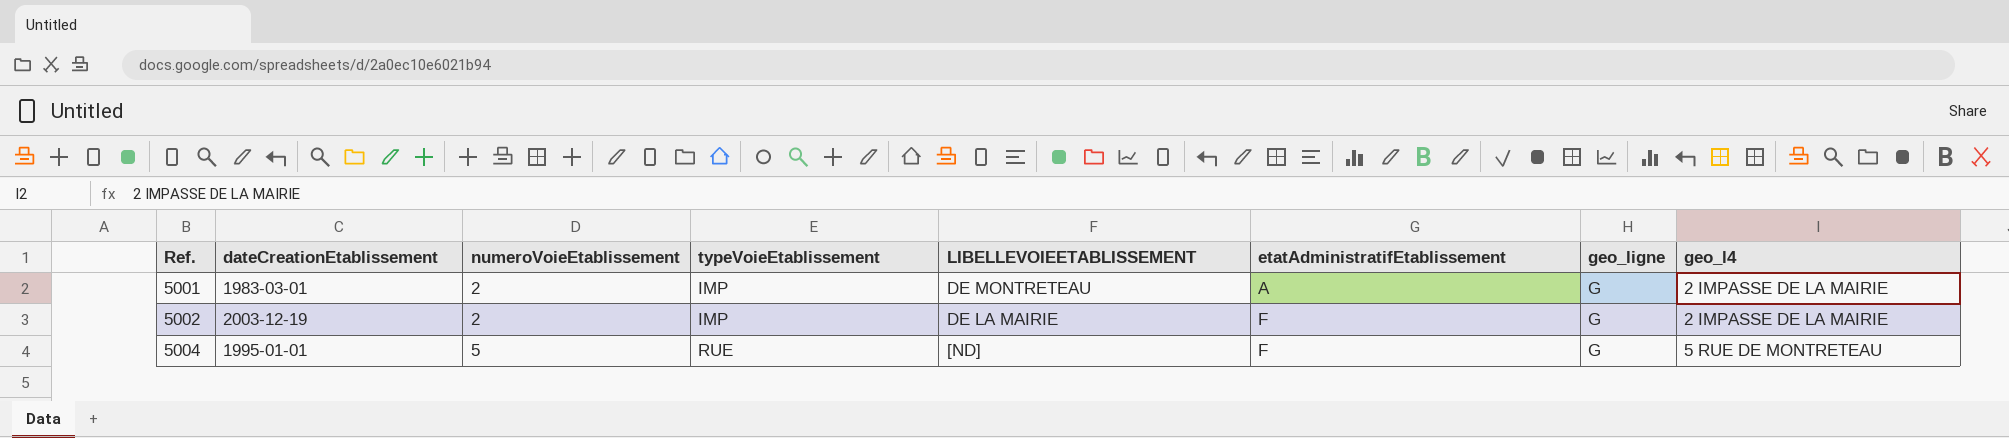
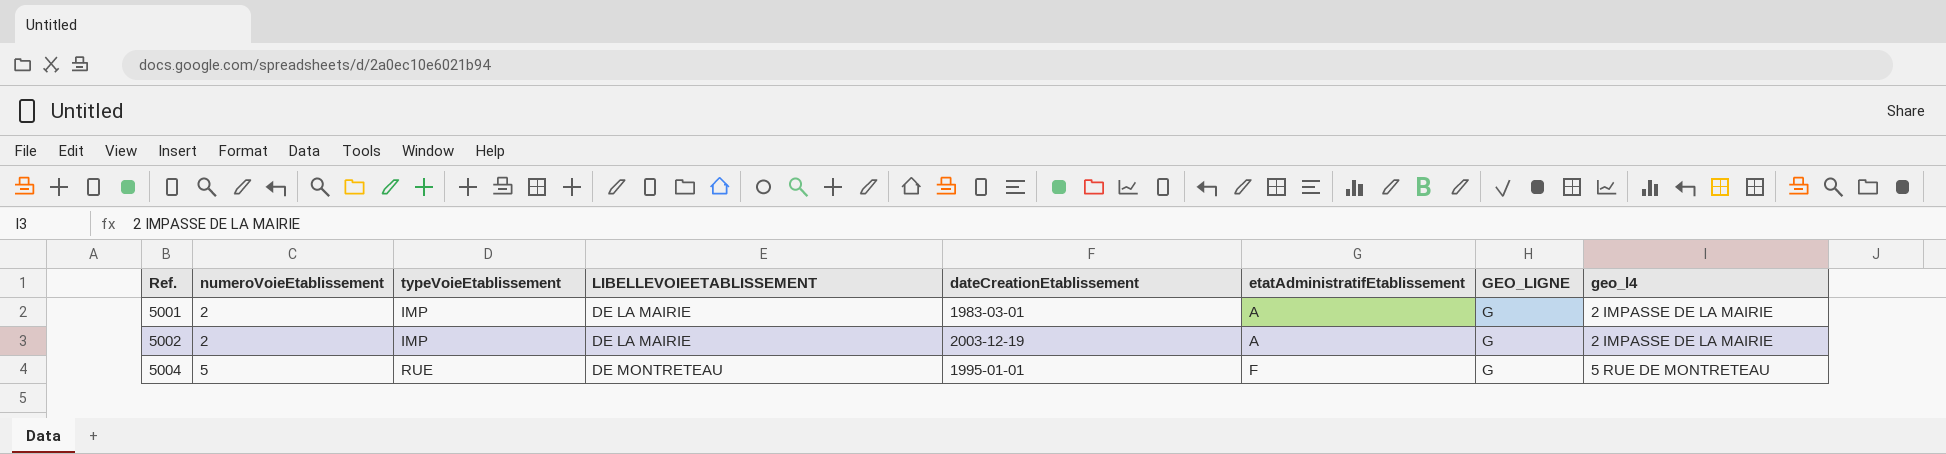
column dateCreationEtablissement | position: 2 -> 5
column name: geo_ligne -> GEO_LIGNE
5001 | LIBELLEVOIEETABLISSEMENT: DE MONTRETEAU -> DE LA MAIRIE
5002 | etatAdministratifEtablissement: F -> A
5004 | LIBELLEVOIEETABLISSEMENT: [ND] -> DE MONTRETEAU

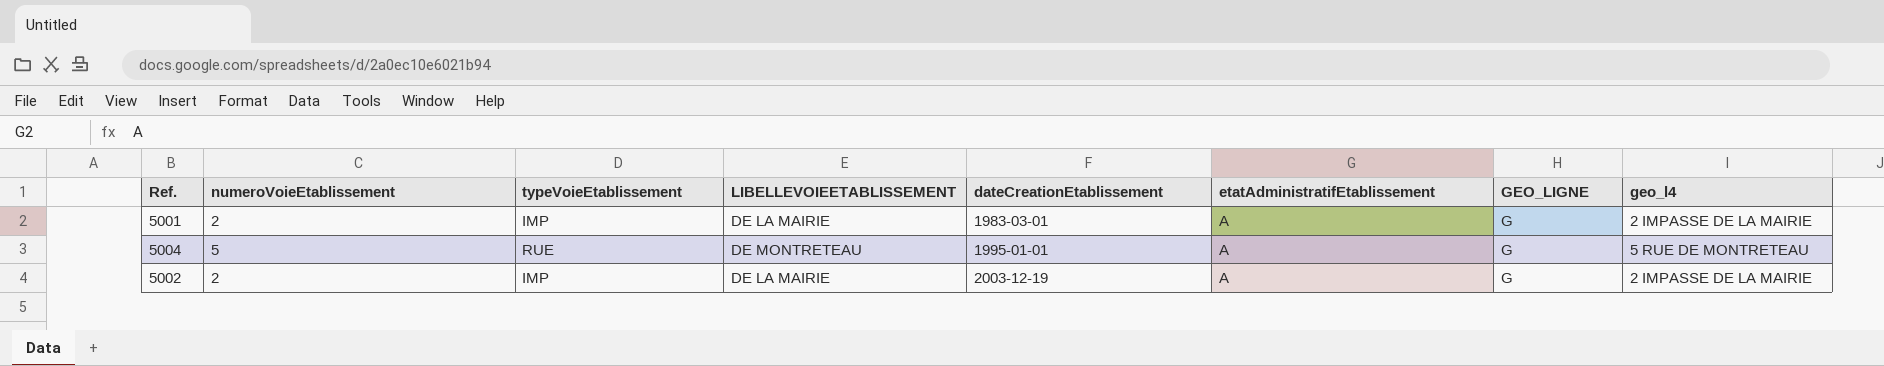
row order: Ref. ascending -> dateCreationEtablissement ascending
5004 | etatAdministratifEtablissement: F -> A

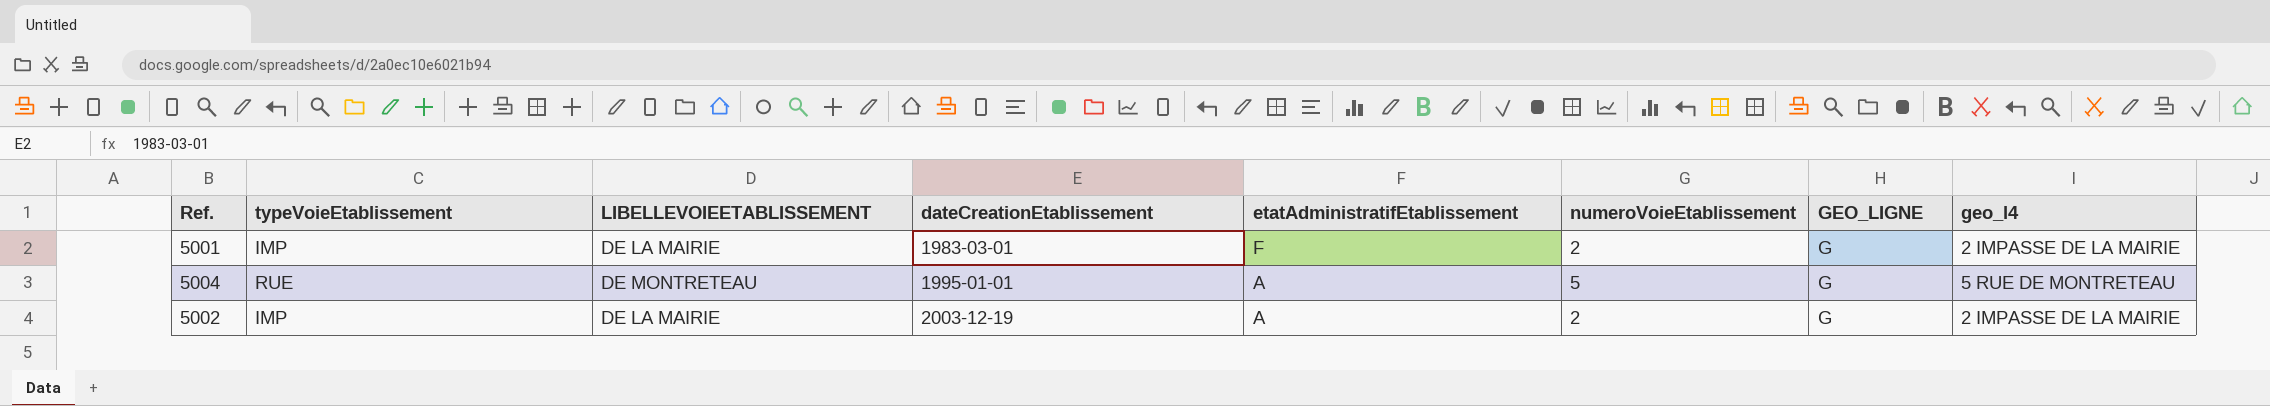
column numeroVoieEtablissement | position: 2 -> 6
5001 | etatAdministratifEtablissement: A -> F

